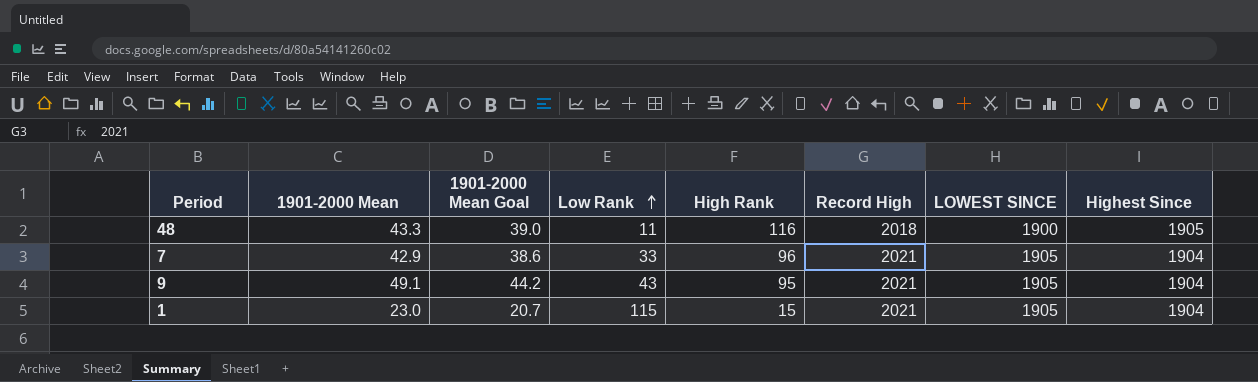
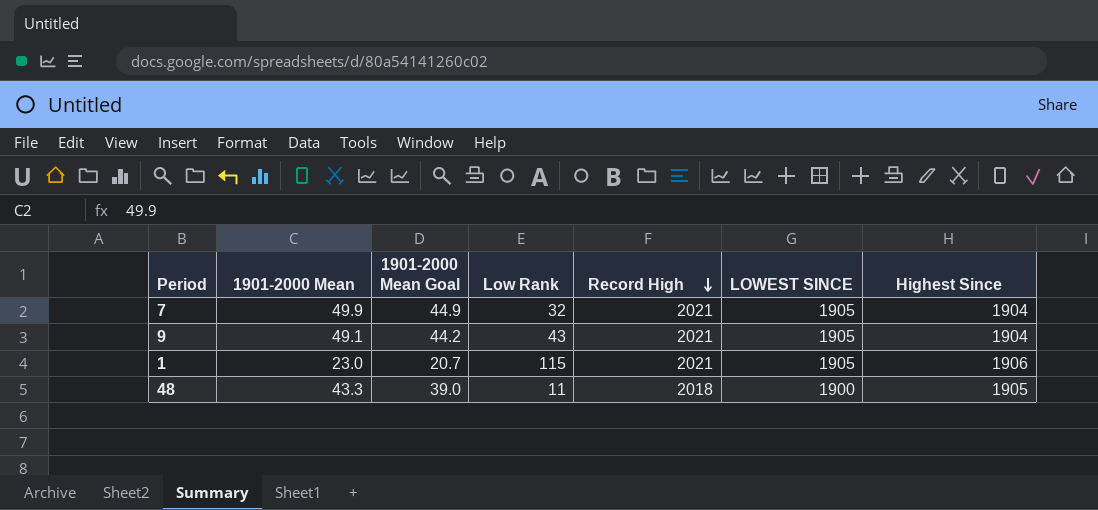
row order: Low Rank ascending -> Record High descending
column High Rank | position: 5 -> none
7 | 1901-2000 Mean: 42.9 -> 49.9
7 | 1901-2000 Mean Goal: 38.6 -> 44.9
7 | Low Rank: 33 -> 32
1 | Highest Since: 1904 -> 1906

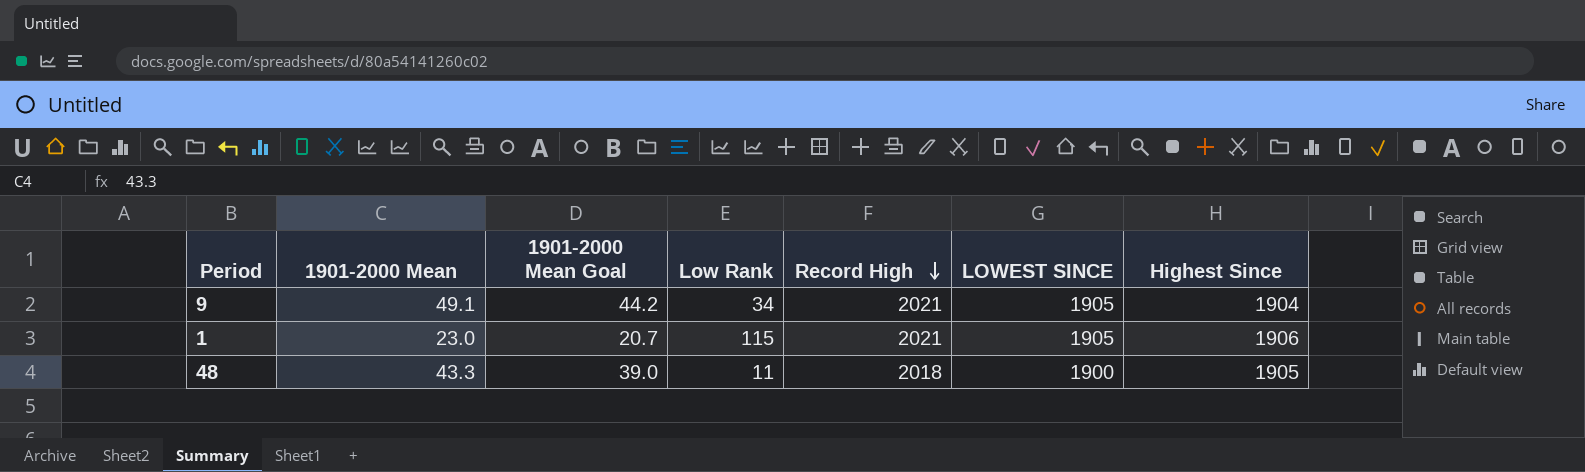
row 7: 49.9 | 44.9 | 32 | 2021 | 1905 | 1904 -> none
9 | Low Rank: 43 -> 34

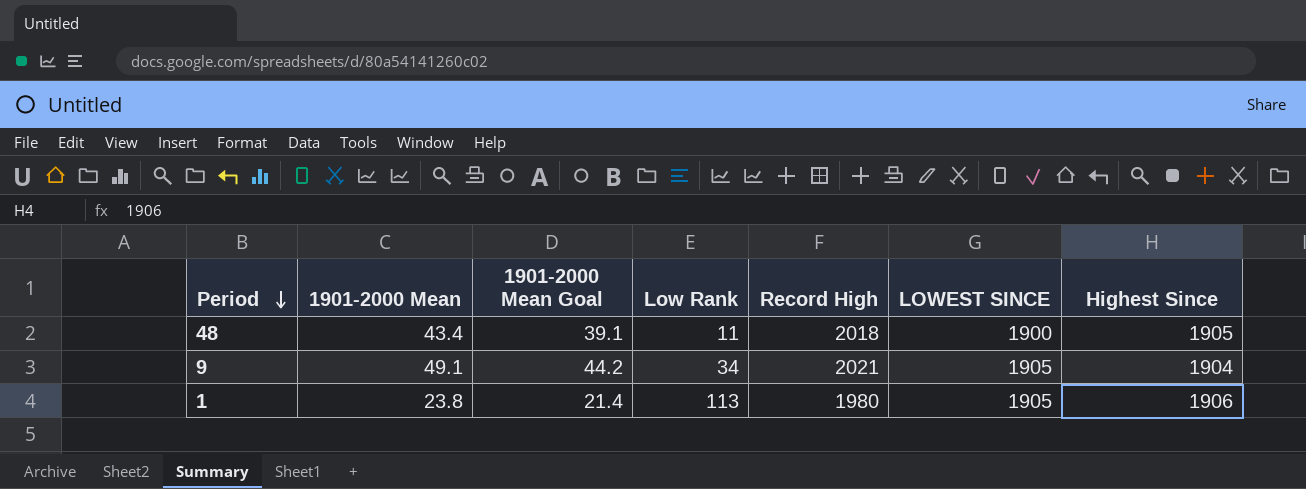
row order: Record High descending -> Period descending
48 | 1901-2000 Mean: 43.3 -> 43.4
48 | 1901-2000 Mean Goal: 39.0 -> 39.1
1 | 1901-2000 Mean: 23.0 -> 23.8
1 | 1901-2000 Mean Goal: 20.7 -> 21.4
1 | Low Rank: 115 -> 113
1 | Record High: 2021 -> 1980

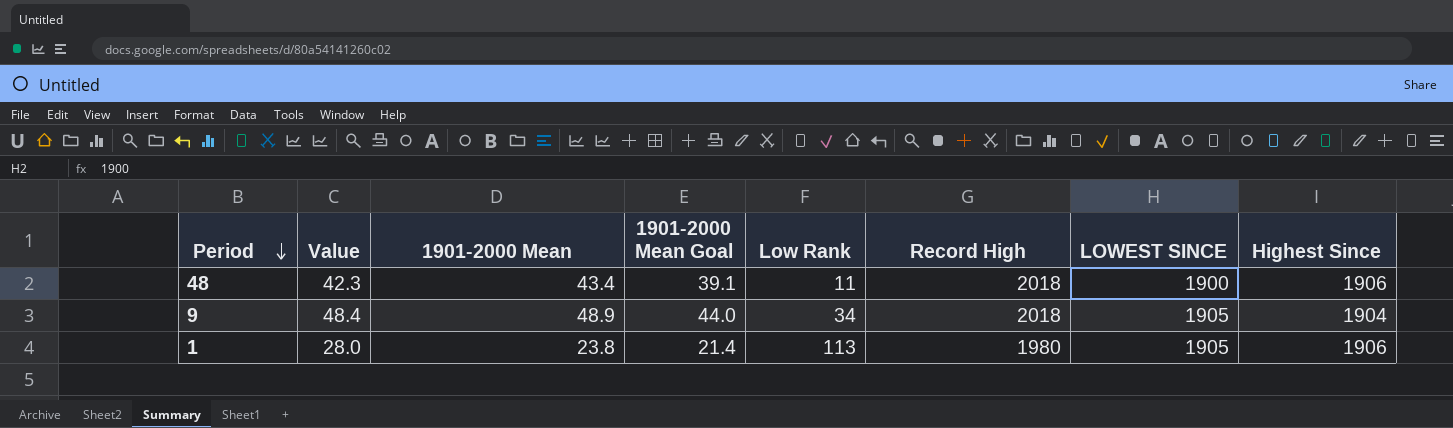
column Value | position: none -> 2
48 | Highest Since: 1905 -> 1906
9 | 1901-2000 Mean: 49.1 -> 48.9
9 | 1901-2000 Mean Goal: 44.2 -> 44.0
9 | Record High: 2021 -> 2018

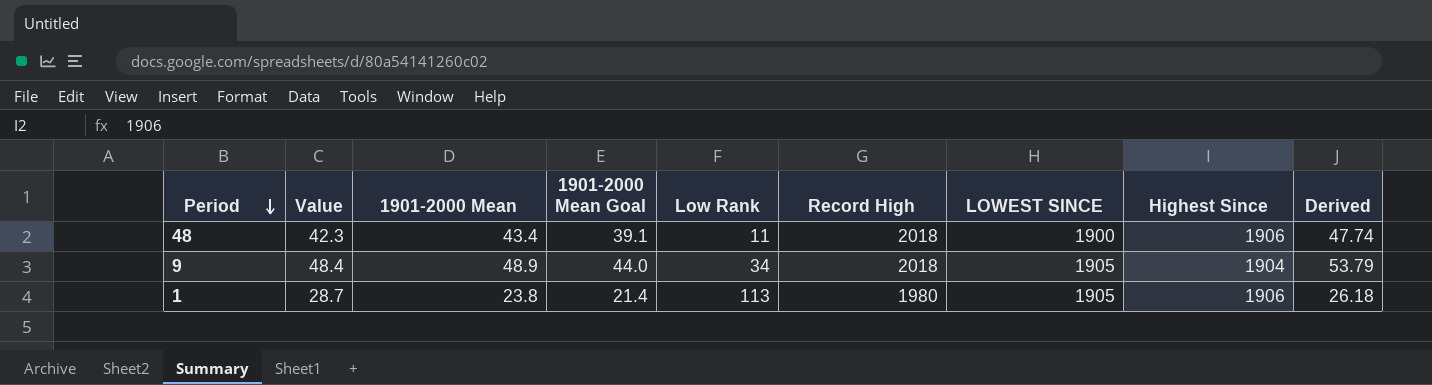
column Derived | formula: none -> [1901-2000 Mean] * 1.1
1 | Value: 28.0 -> 28.7

